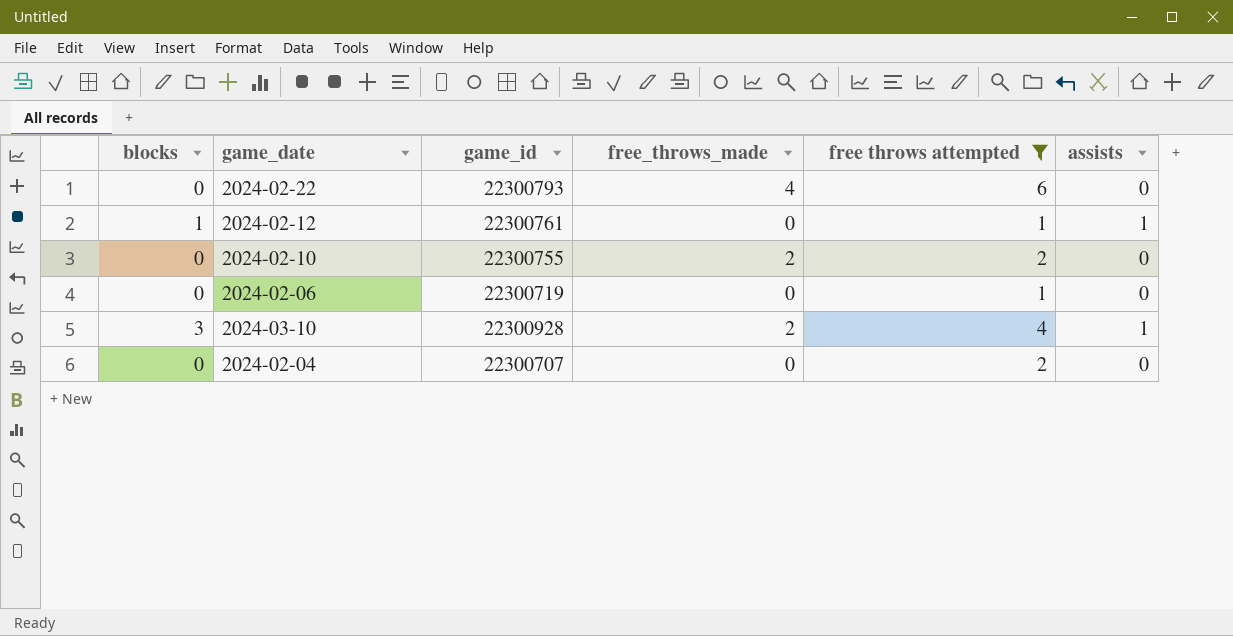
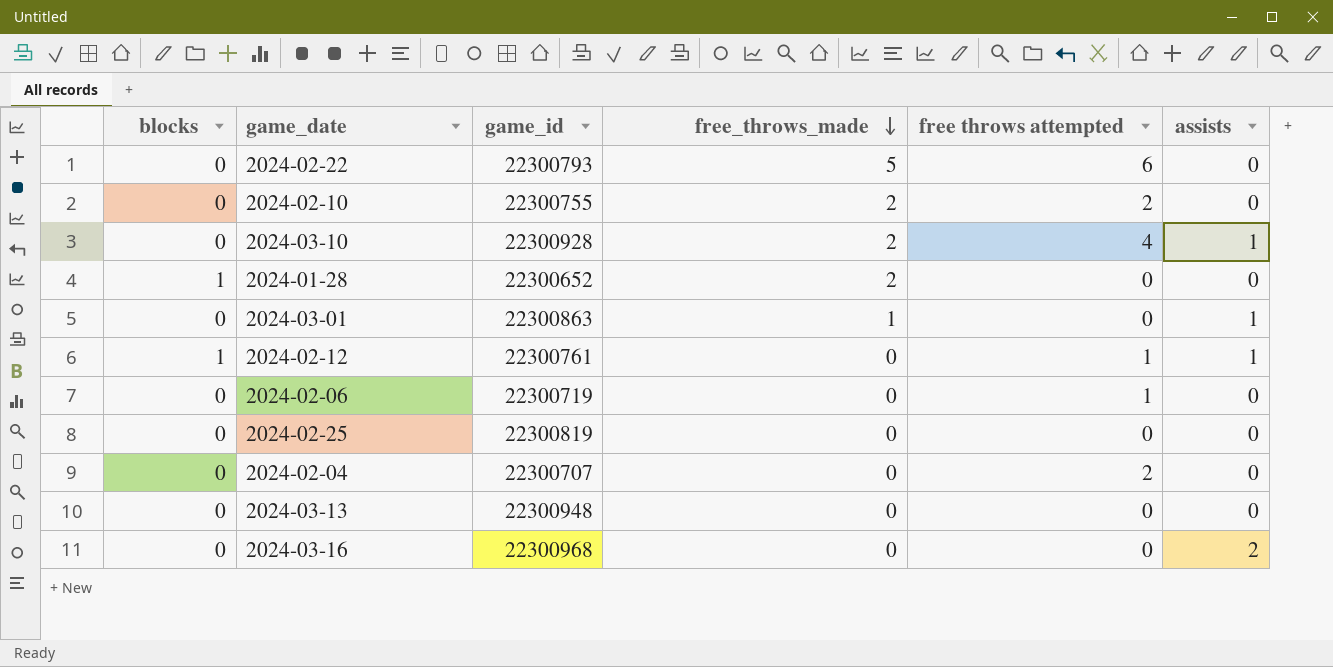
filter: free throws attempted != 0 -> none
row order: none -> free_throws_made descending
2024-02-22 | free_throws_made: 4 -> 5
2024-03-10 | blocks: 3 -> 0

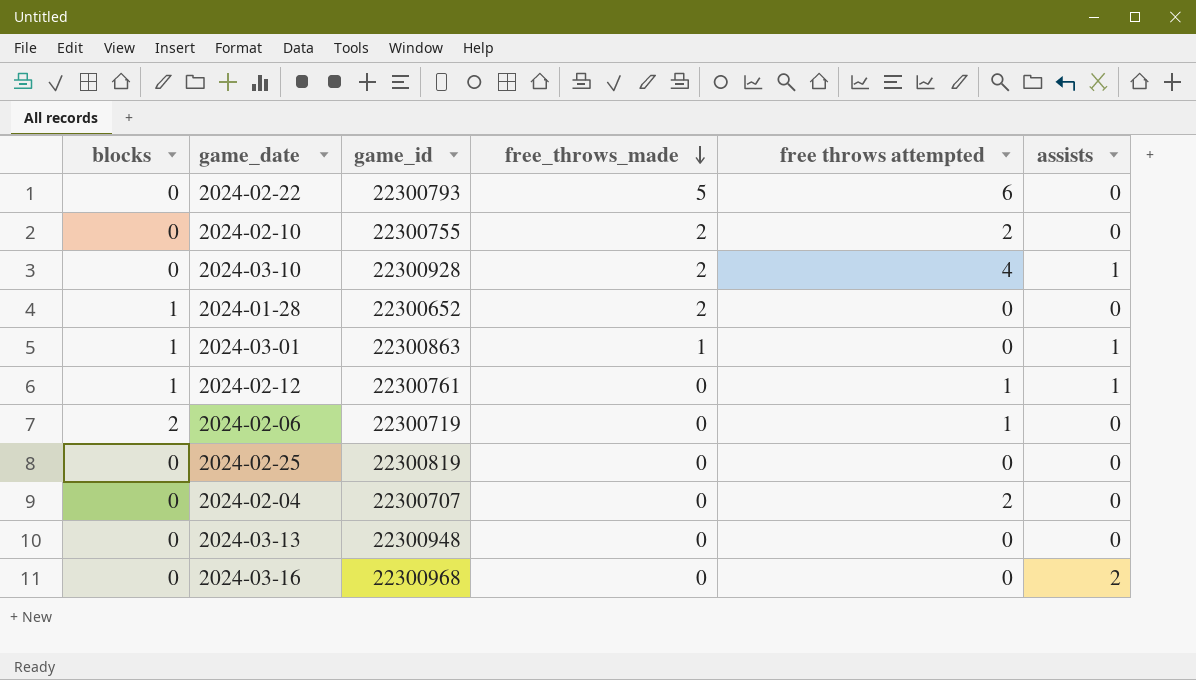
2024-03-01 | blocks: 0 -> 1
2024-02-06 | blocks: 0 -> 2

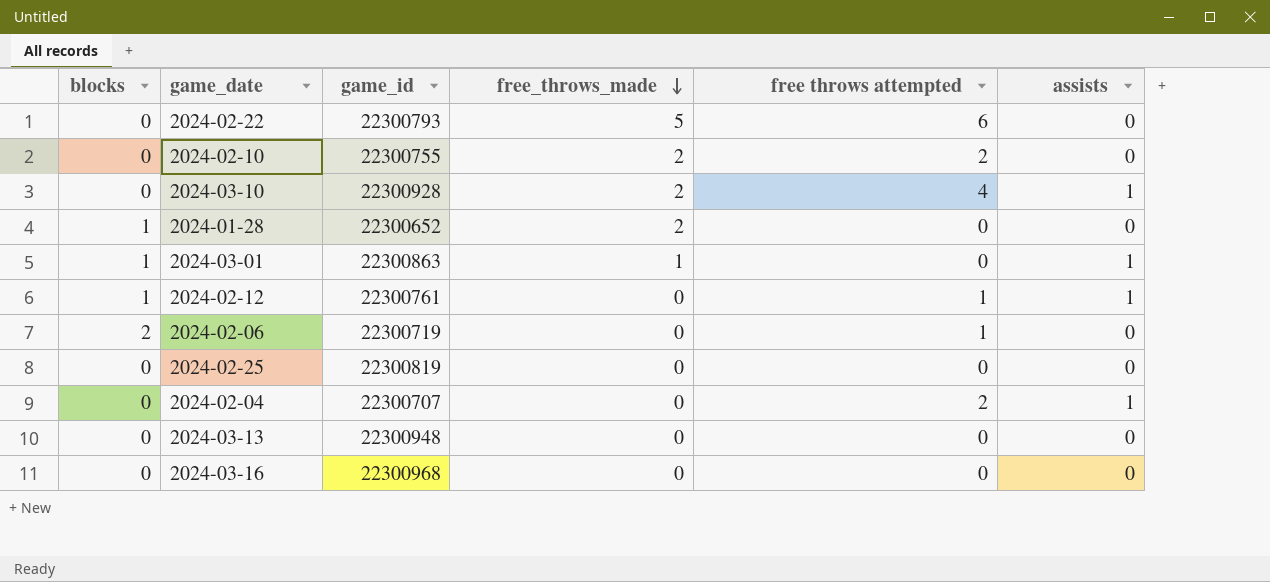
2024-02-04 | assists: 0 -> 1
2024-03-16 | assists: 2 -> 0

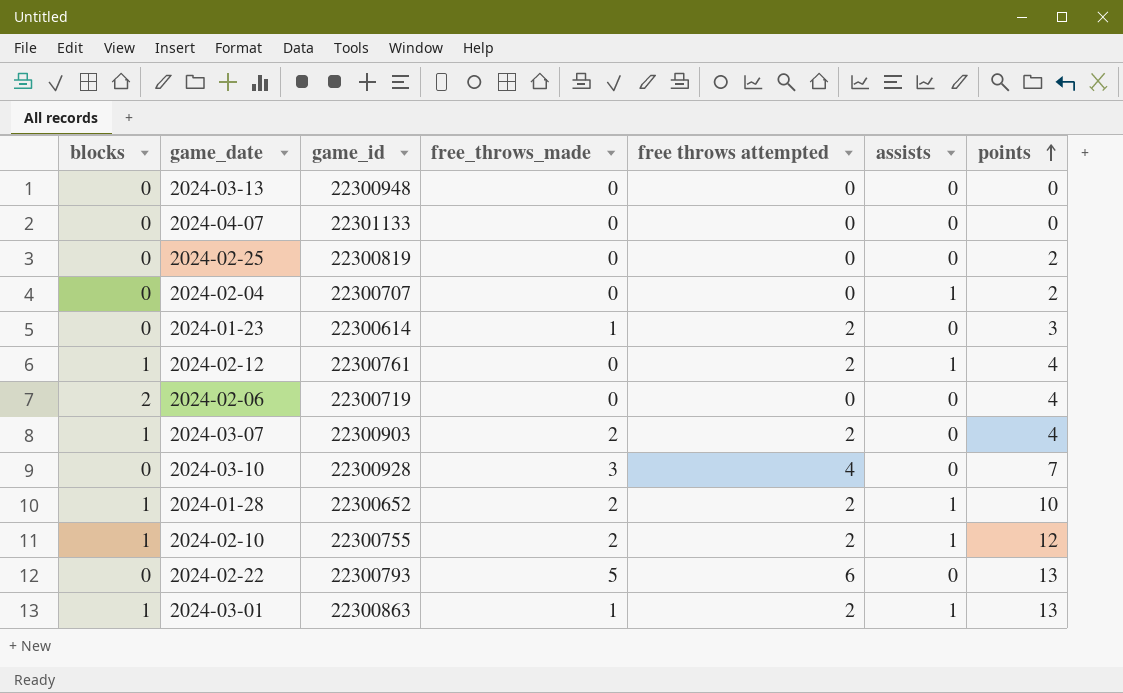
row order: free_throws_made descending -> points ascending
column points | position: none -> 7
row 2024-03-16: 0 | 22300968 | 0 | 0 | 0 -> none
row 2024-04-07: none -> 0 | 22301133 | 0 | 0 | 0 | 0
2024-02-04 | free throws attempted: 2 -> 0
row 2024-01-23: none -> 0 | 22300614 | 1 | 2 | 0 | 3
2024-02-12 | free throws attempted: 1 -> 2
2024-02-06 | free throws attempted: 1 -> 0
row 2024-03-07: none -> 1 | 22300903 | 2 | 2 | 0 | 4
2024-03-10 | free_throws_made: 2 -> 3
2024-03-10 | assists: 1 -> 0
2024-01-28 | free throws attempted: 0 -> 2
2024-01-28 | assists: 0 -> 1
2024-02-10 | blocks: 0 -> 1
2024-02-10 | assists: 0 -> 1
2024-03-01 | free throws attempted: 0 -> 2

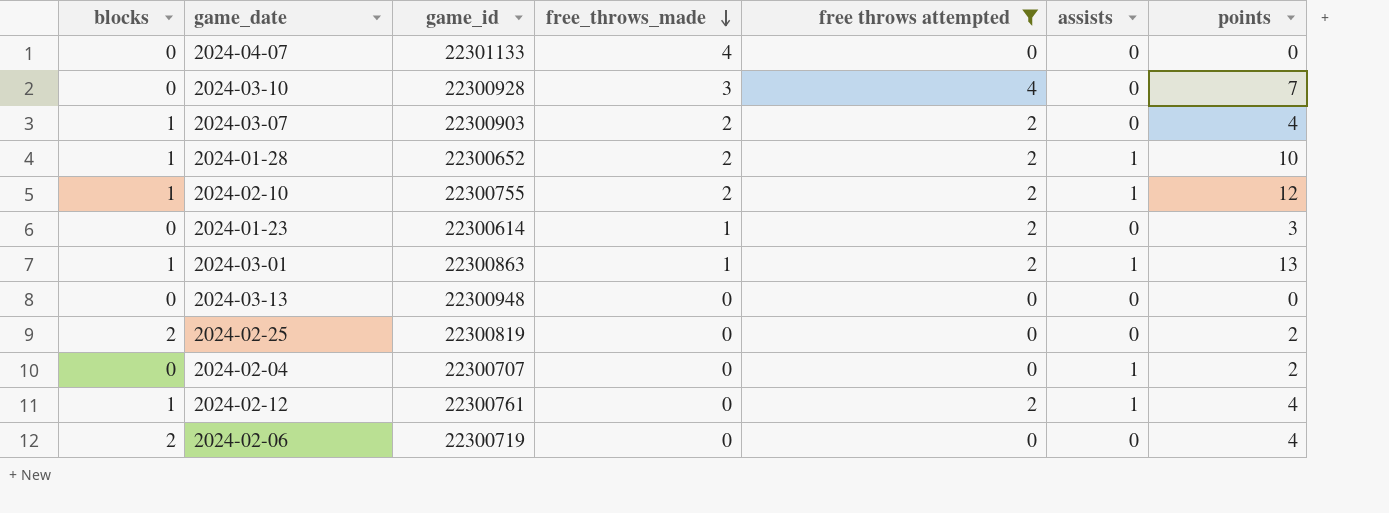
filter: none -> free throws attempted != 6
row order: points ascending -> free_throws_made descending
2024-04-07 | free_throws_made: 0 -> 4
2024-02-25 | blocks: 0 -> 2

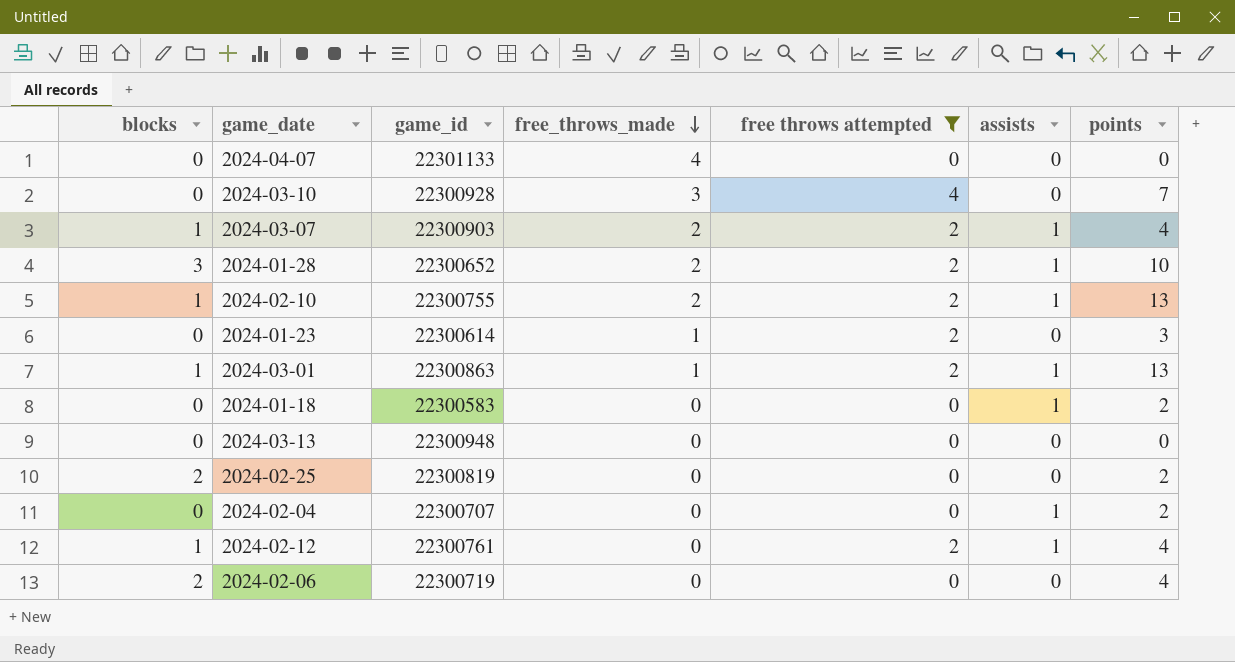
2024-03-07 | assists: 0 -> 1
2024-01-28 | blocks: 1 -> 3
2024-02-10 | points: 12 -> 13
row 2024-01-18: none -> 0 | 22300583 | 0 | 0 | 1 | 2

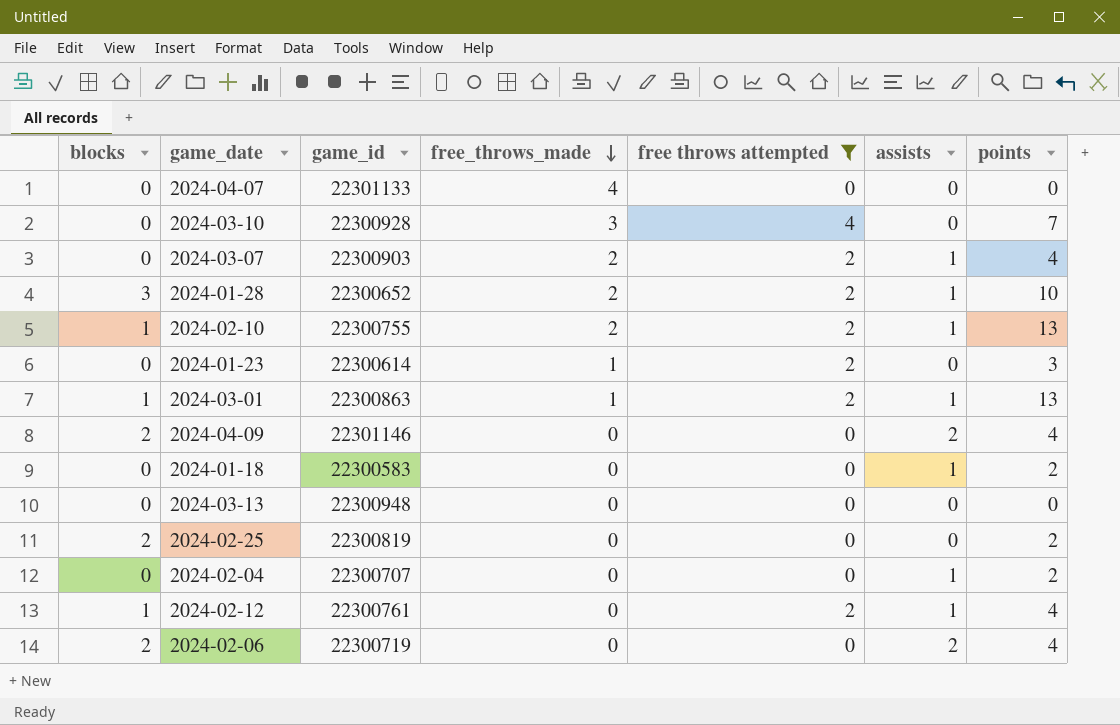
2024-03-07 | blocks: 1 -> 0
row 2024-04-09: none -> 2 | 22301146 | 0 | 0 | 2 | 4
2024-02-06 | assists: 0 -> 2

